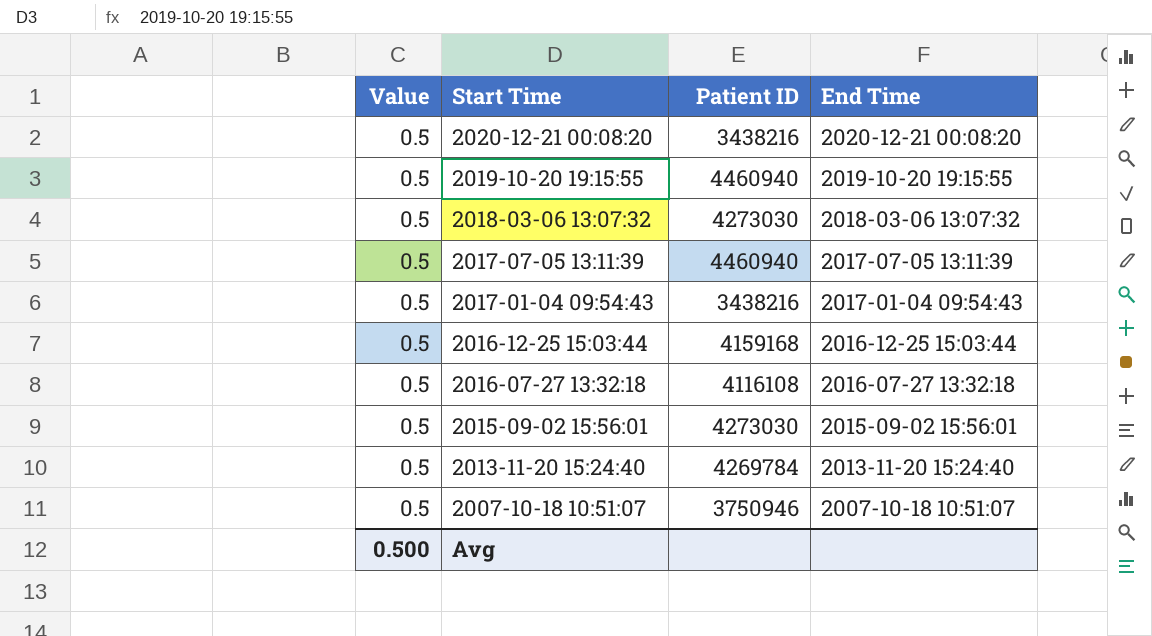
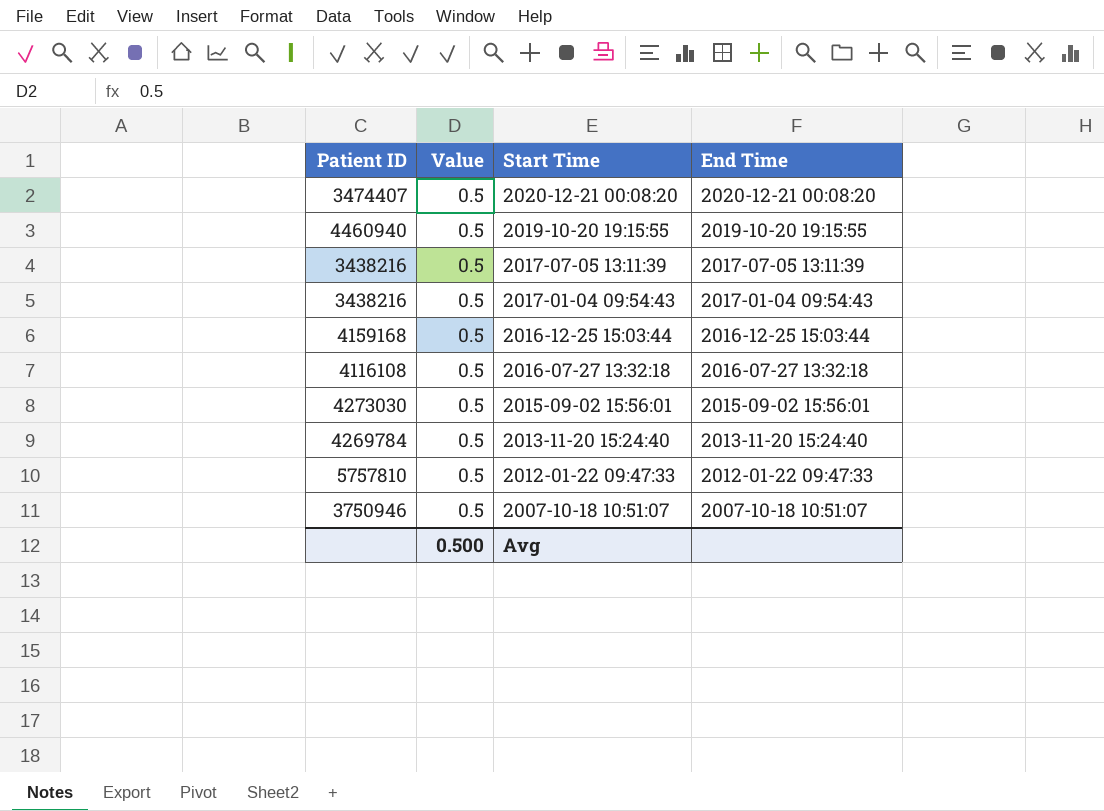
column Patient ID | position: 3 -> 1
row 2018-03-06 13:07:32: 0.5 | 4273030 | 2018-03-06 13:07:32 -> none
2020-12-21 00:08:20 | Patient ID: 3438216 -> 3474407
2017-07-05 13:11:39 | Patient ID: 4460940 -> 3438216
row 2012-01-22 09:47:33: none -> 5757810 | 0.5 | 2012-01-22 09:47:33

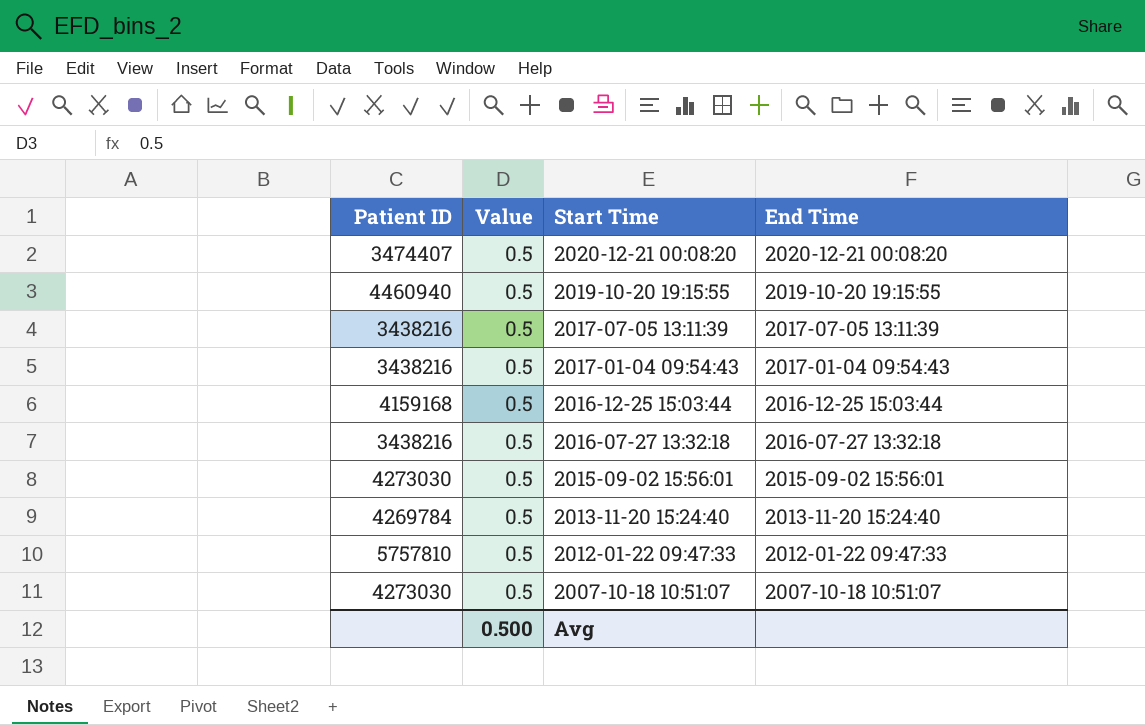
2016-07-27 13:32:18 | Patient ID: 4116108 -> 3438216
2007-10-18 10:51:07 | Patient ID: 3750946 -> 4273030

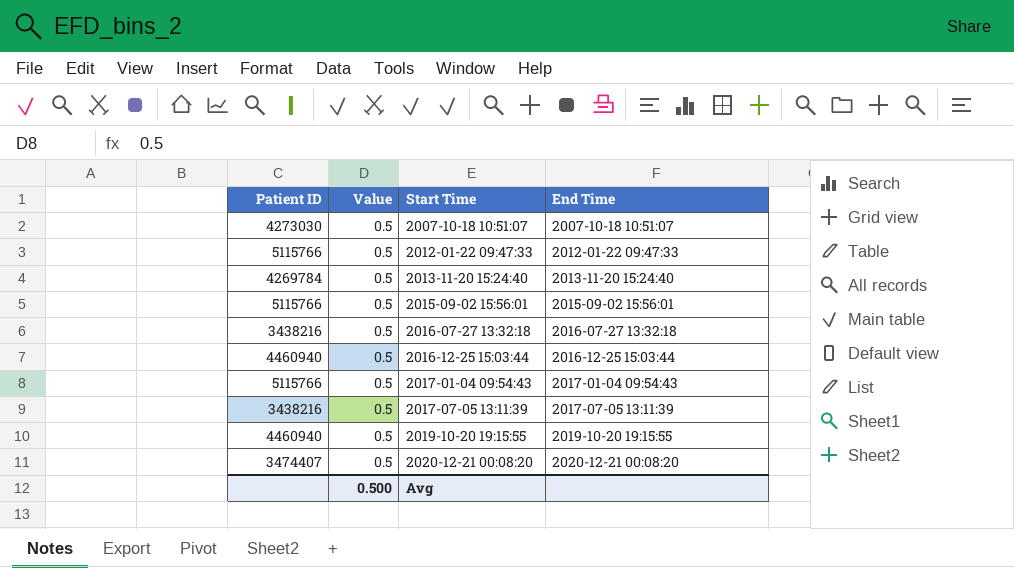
row order: Start Time descending -> Start Time ascending
2012-01-22 09:47:33 | Patient ID: 5757810 -> 5115766
2015-09-02 15:56:01 | Patient ID: 4273030 -> 5115766
2016-12-25 15:03:44 | Patient ID: 4159168 -> 4460940
2017-01-04 09:54:43 | Patient ID: 3438216 -> 5115766

